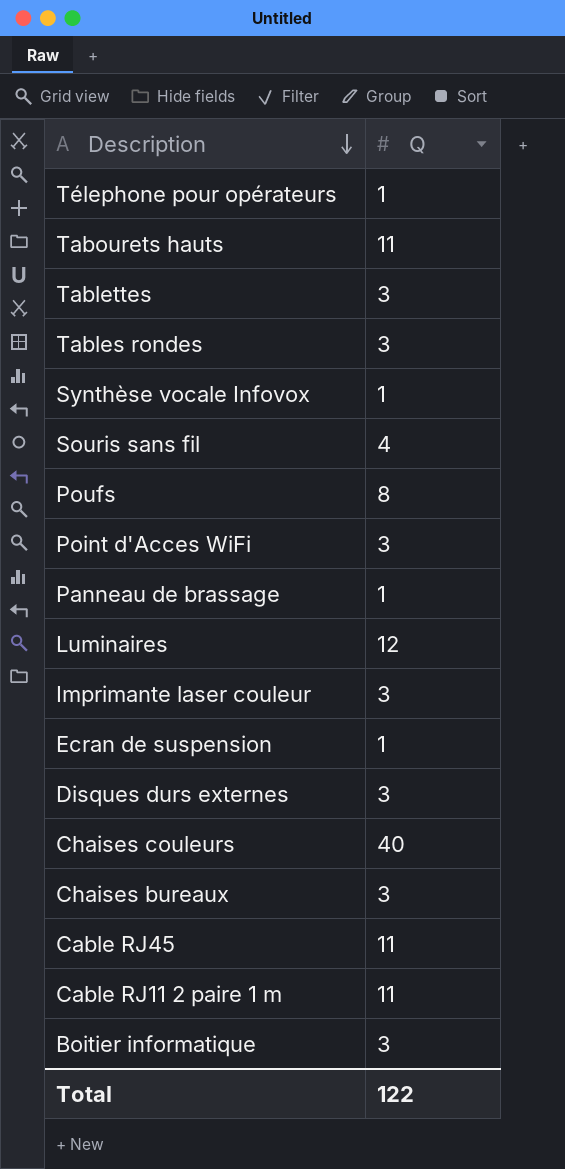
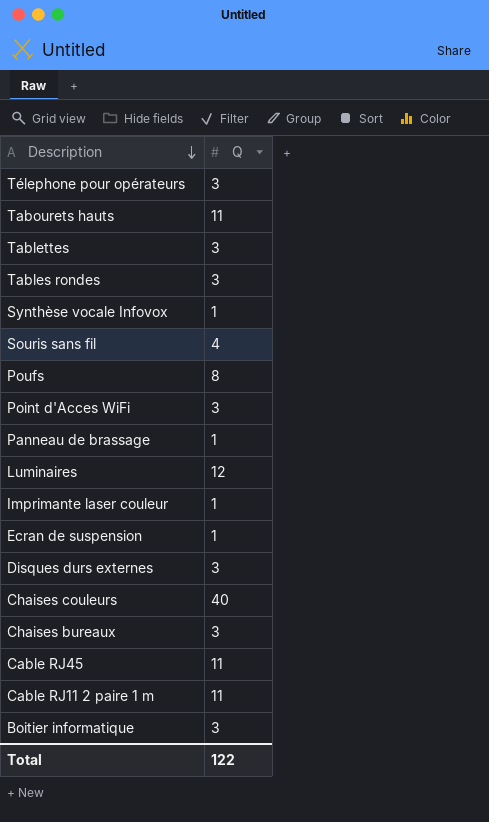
Télephone pour opérateurs | Q: 1 -> 3
Imprimante laser couleur | Q: 3 -> 1

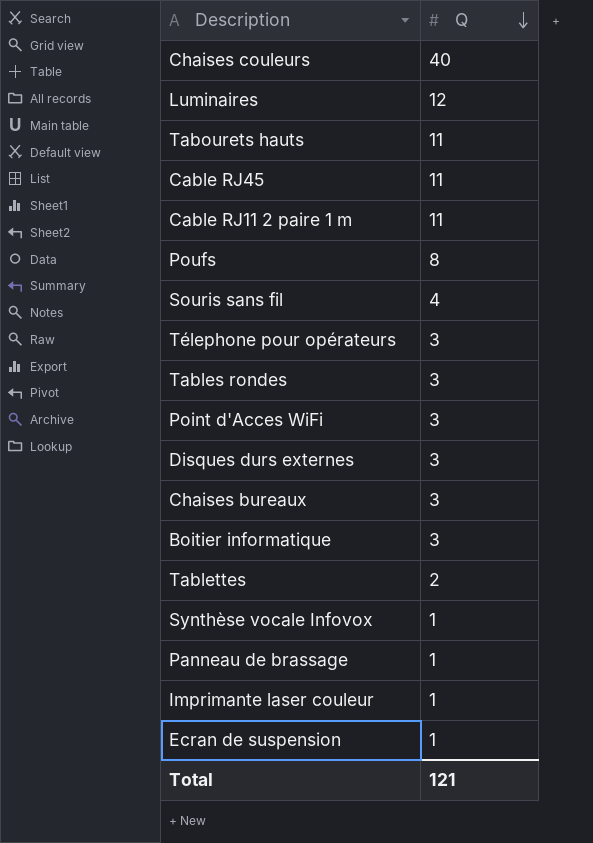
row order: Description descending -> Q descending
Tablettes | Q: 3 -> 2
Total | Q: 122 -> 121

